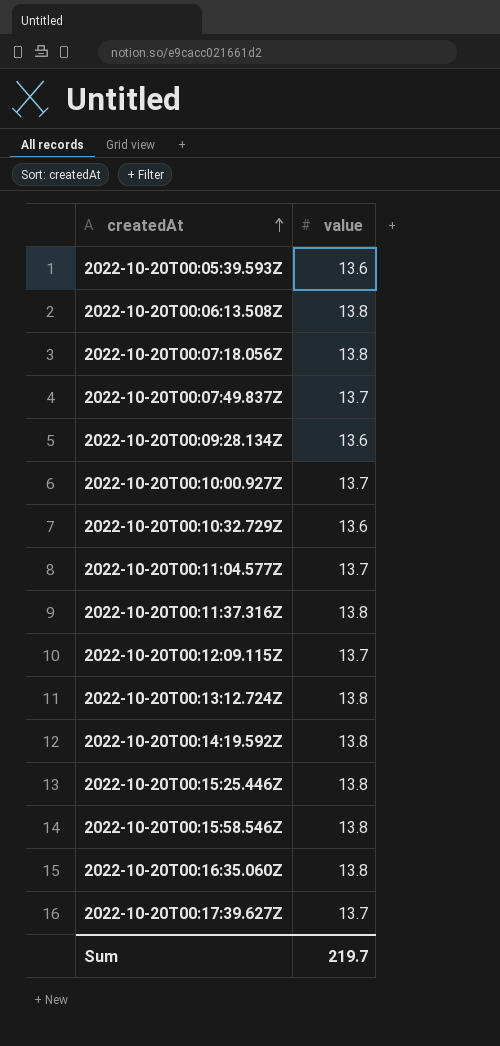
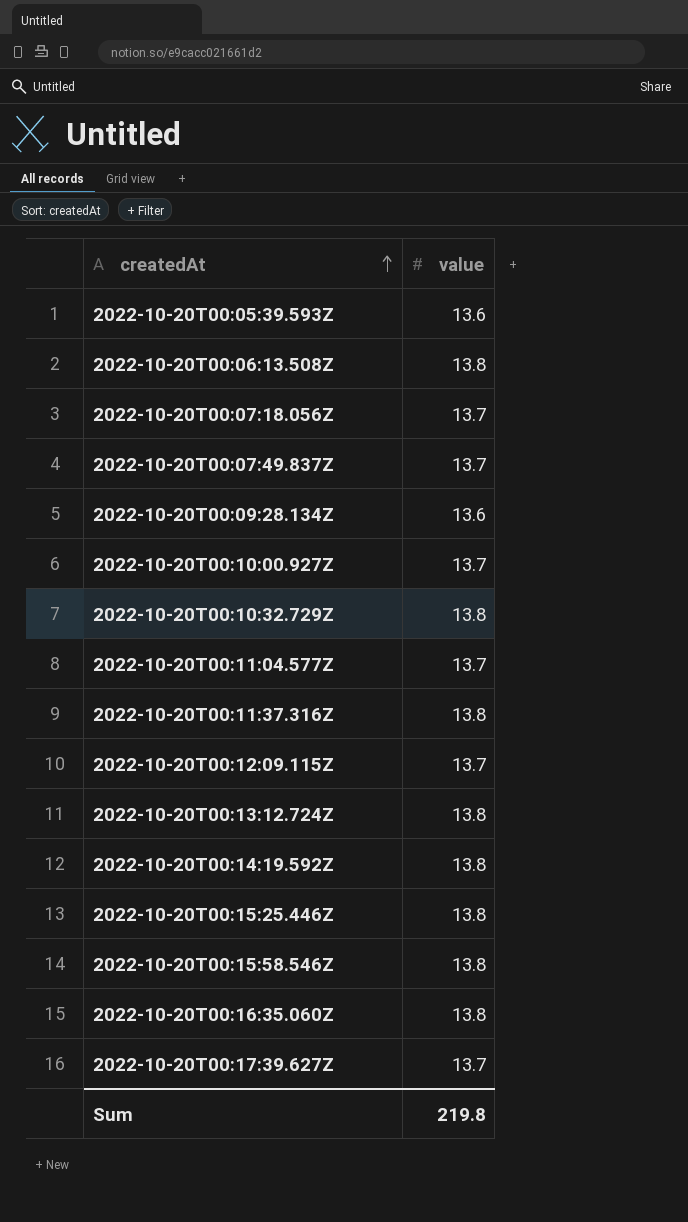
2022-10-20T00:07:18.056Z | value: 13.8 -> 13.7
2022-10-20T00:10:32.729Z | value: 13.6 -> 13.8
Sum | value: 219.7 -> 219.8

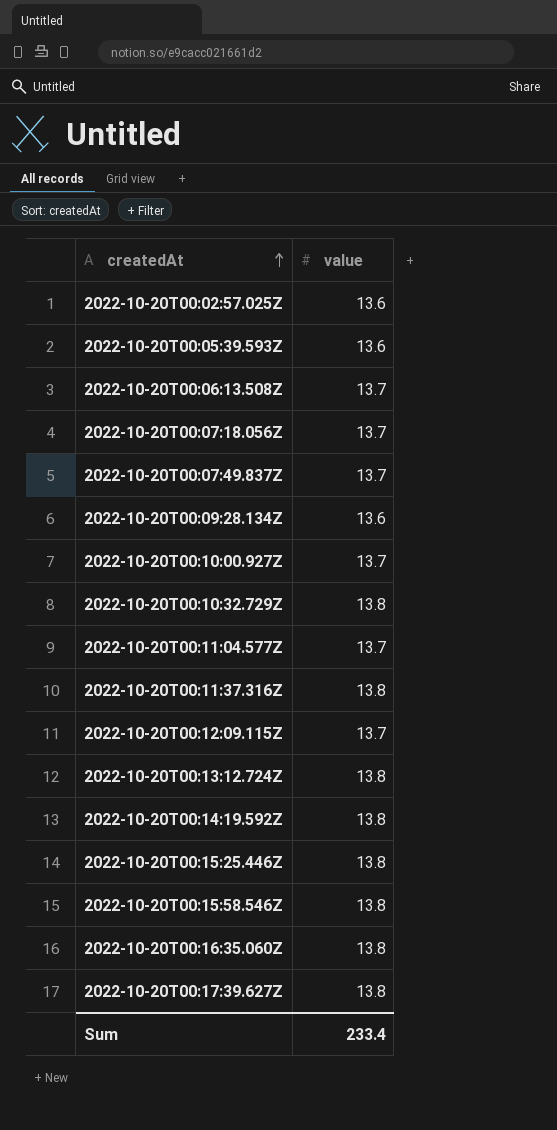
row 2022-10-20T00:02:57.025Z: none -> 13.6
2022-10-20T00:06:13.508Z | value: 13.8 -> 13.7
2022-10-20T00:17:39.627Z | value: 13.7 -> 13.8
Sum | value: 219.8 -> 233.4

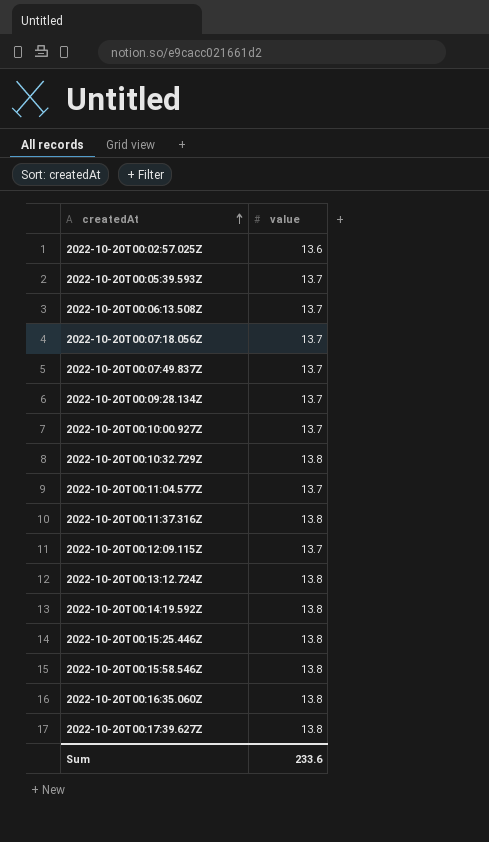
2022-10-20T00:05:39.593Z | value: 13.6 -> 13.7
2022-10-20T00:09:28.134Z | value: 13.6 -> 13.7
Sum | value: 233.4 -> 233.6

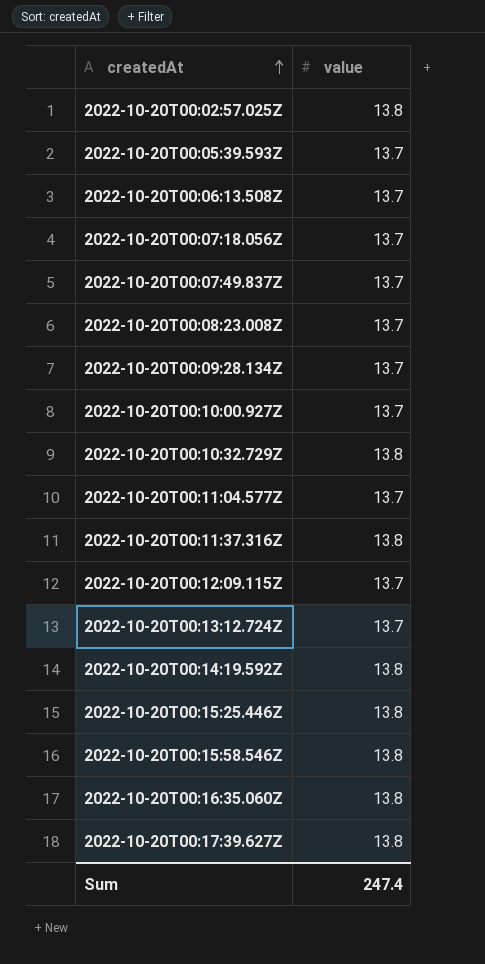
2022-10-20T00:02:57.025Z | value: 13.6 -> 13.8
row 2022-10-20T00:08:23.008Z: none -> 13.7
2022-10-20T00:13:12.724Z | value: 13.8 -> 13.7
Sum | value: 233.6 -> 247.4

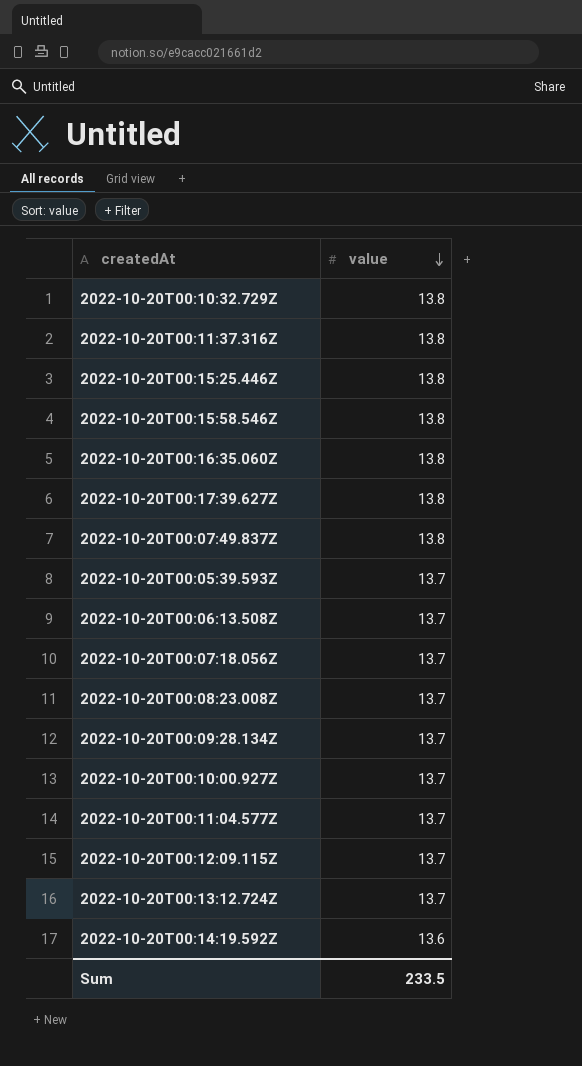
row order: createdAt ascending -> value descending
row 2022-10-20T00:02:57.025Z: 13.8 -> none
2022-10-20T00:07:49.837Z | value: 13.7 -> 13.8
2022-10-20T00:14:19.592Z | value: 13.8 -> 13.6
Sum | value: 247.4 -> 233.5

